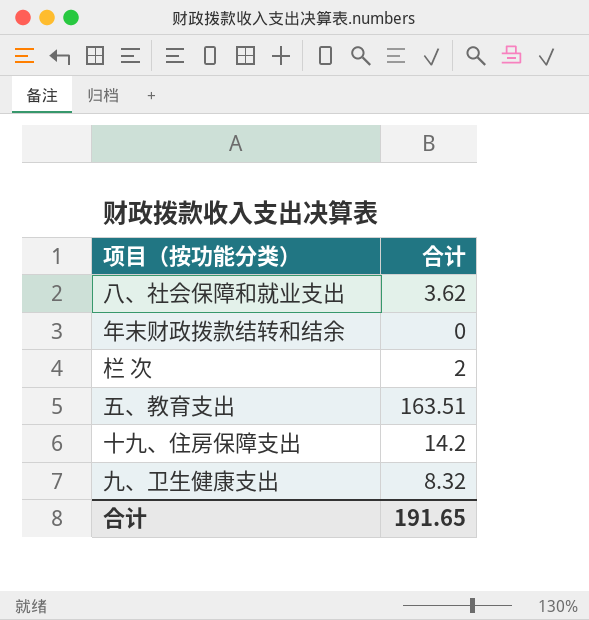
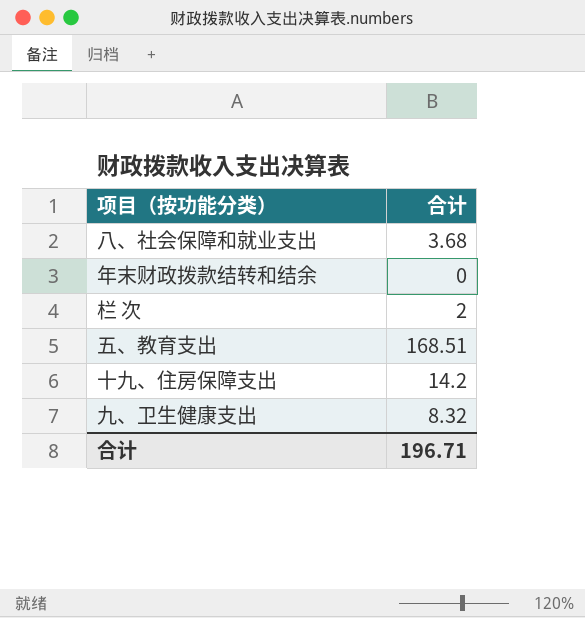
八、社会保障和就业支出 | 合计: 3.62 -> 3.68
五、教育支出 | 合计: 163.51 -> 168.51
合计 | 合计: 191.65 -> 196.71

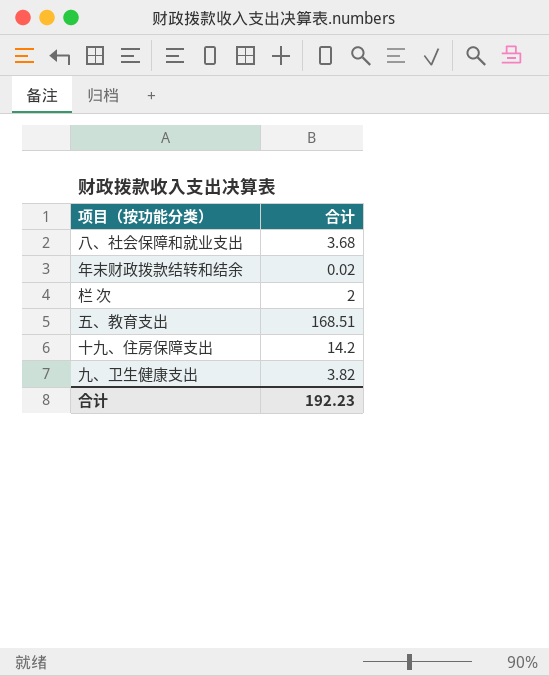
年末财政拨款结转和结余 | 合计: 0 -> 0.02
九、卫生健康支出 | 合计: 8.32 -> 3.82
合计 | 合计: 196.71 -> 192.23

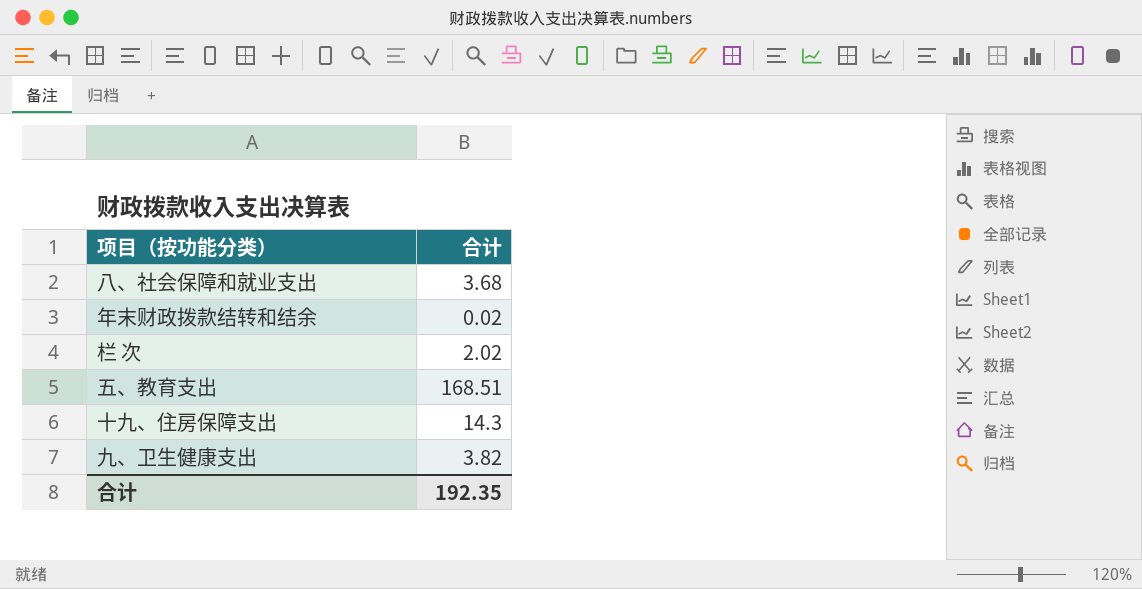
栏 次 | 合计: 2 -> 2.02
十九、住房保障支出 | 合计: 14.2 -> 14.3
合计 | 合计: 192.23 -> 192.35

